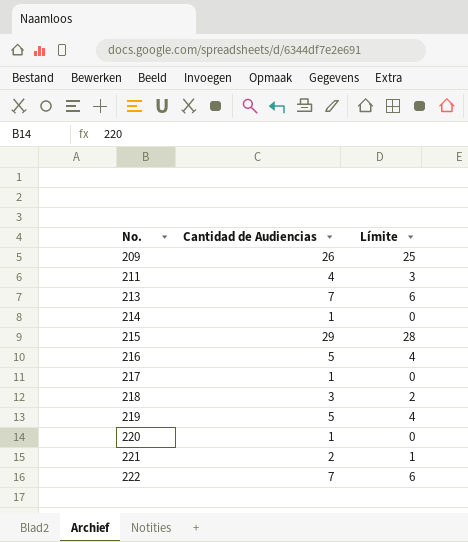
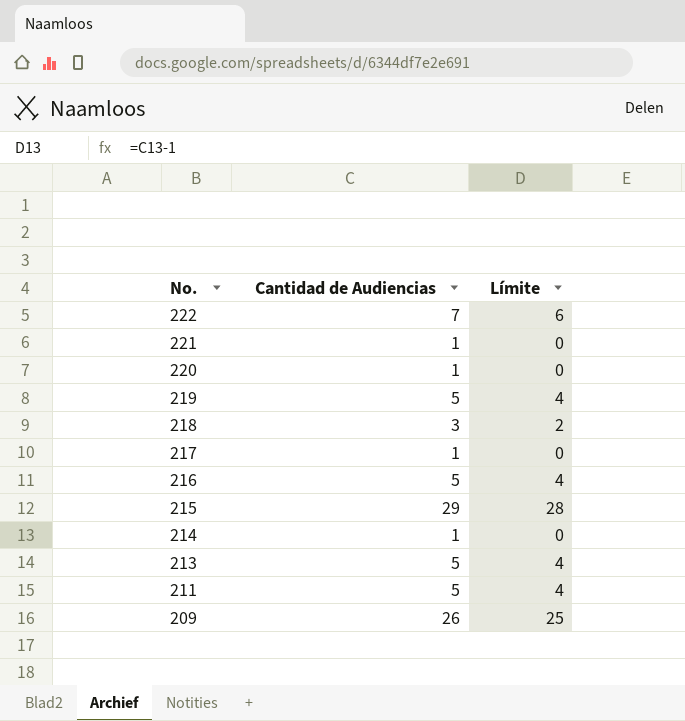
row order: No. ascending -> No. descending
221 | Cantidad de Audiencias: 2 -> 1
221 | Límite: 1 -> 0
213 | Cantidad de Audiencias: 7 -> 5
213 | Límite: 6 -> 4
211 | Cantidad de Audiencias: 4 -> 5
211 | Límite: 3 -> 4

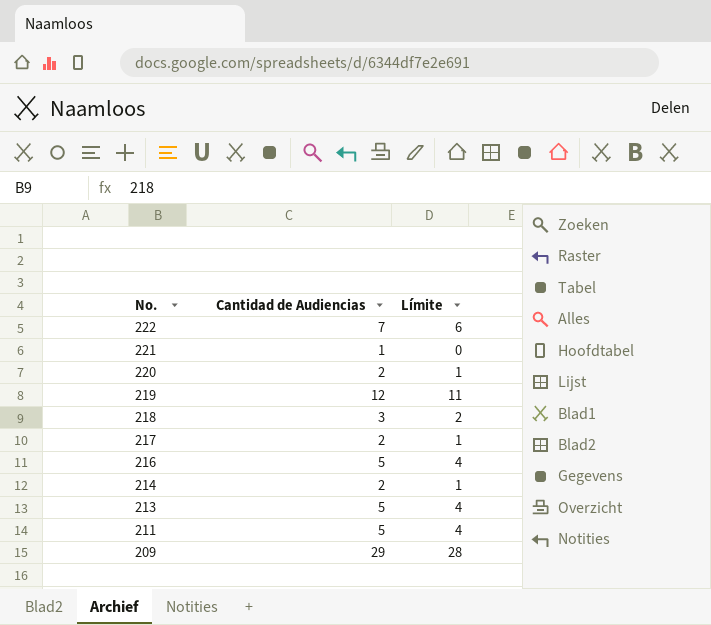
row 215: 29 | 28 -> none
220 | Cantidad de Audiencias: 1 -> 2
220 | Límite: 0 -> 1
219 | Cantidad de Audiencias: 5 -> 12
219 | Límite: 4 -> 11
217 | Cantidad de Audiencias: 1 -> 2
217 | Límite: 0 -> 1
214 | Cantidad de Audiencias: 1 -> 2
214 | Límite: 0 -> 1
209 | Cantidad de Audiencias: 26 -> 29
209 | Límite: 25 -> 28

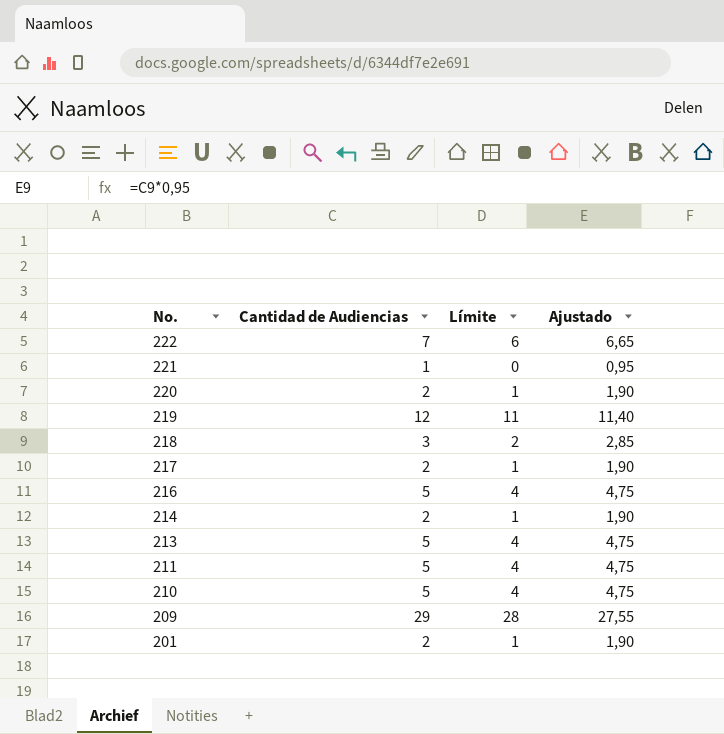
column Ajustado | formula: none -> [Cantidad de Audiencias] * 0,95
row 210: none -> 5 | 4 | 4,75
row 201: none -> 2 | 1 | 1,90

